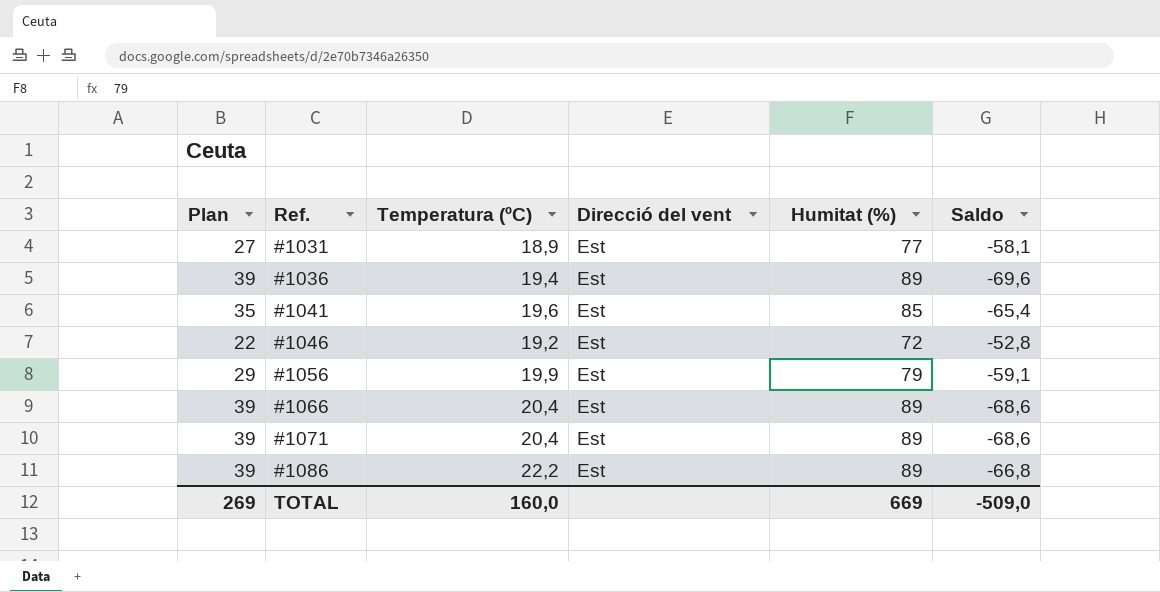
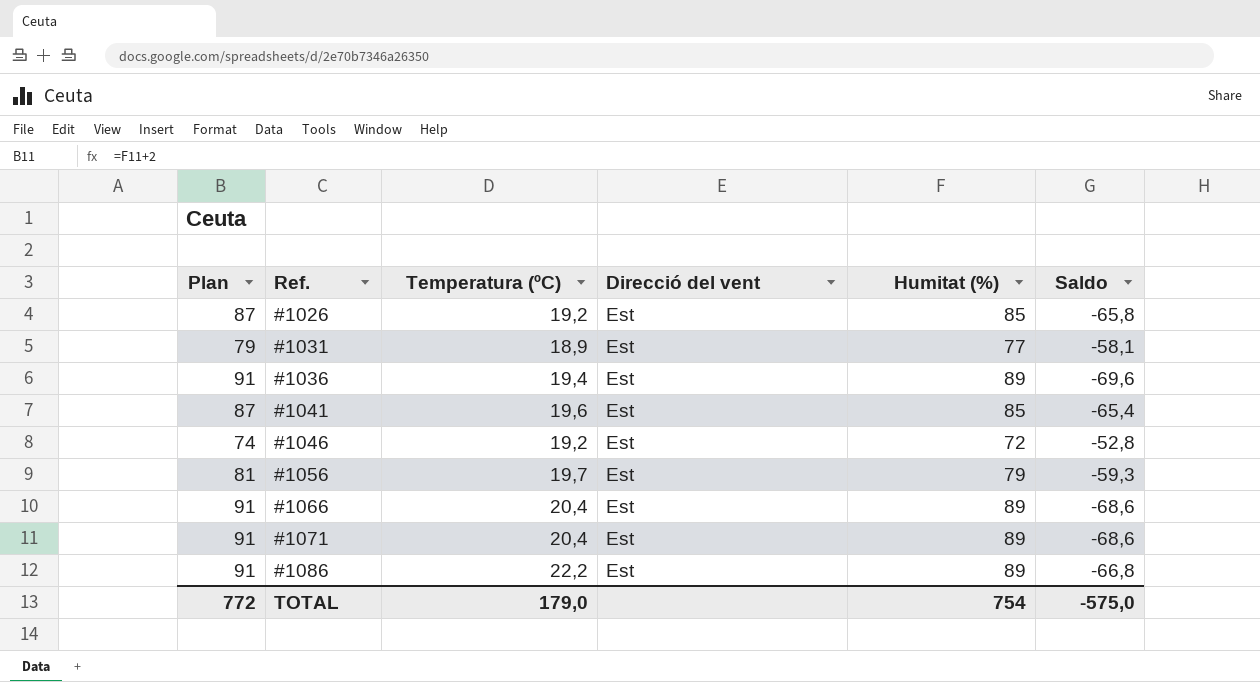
column Plan | formula: [Humitat (%)] - 50 -> [Humitat (%)] + 2
row #1026: none -> 87 | 19,2 | Est | 85 | -65,8
#1056 | Temperatura (ºC): 19,9 -> 19,7
#1056 | Saldo: -59,1 -> -59,3
TOTAL | Plan: 269 -> 772
TOTAL | Temperatura (ºC): 160,0 -> 179,0
TOTAL | Humitat (%): 669 -> 754
TOTAL | Saldo: -509,0 -> -575,0

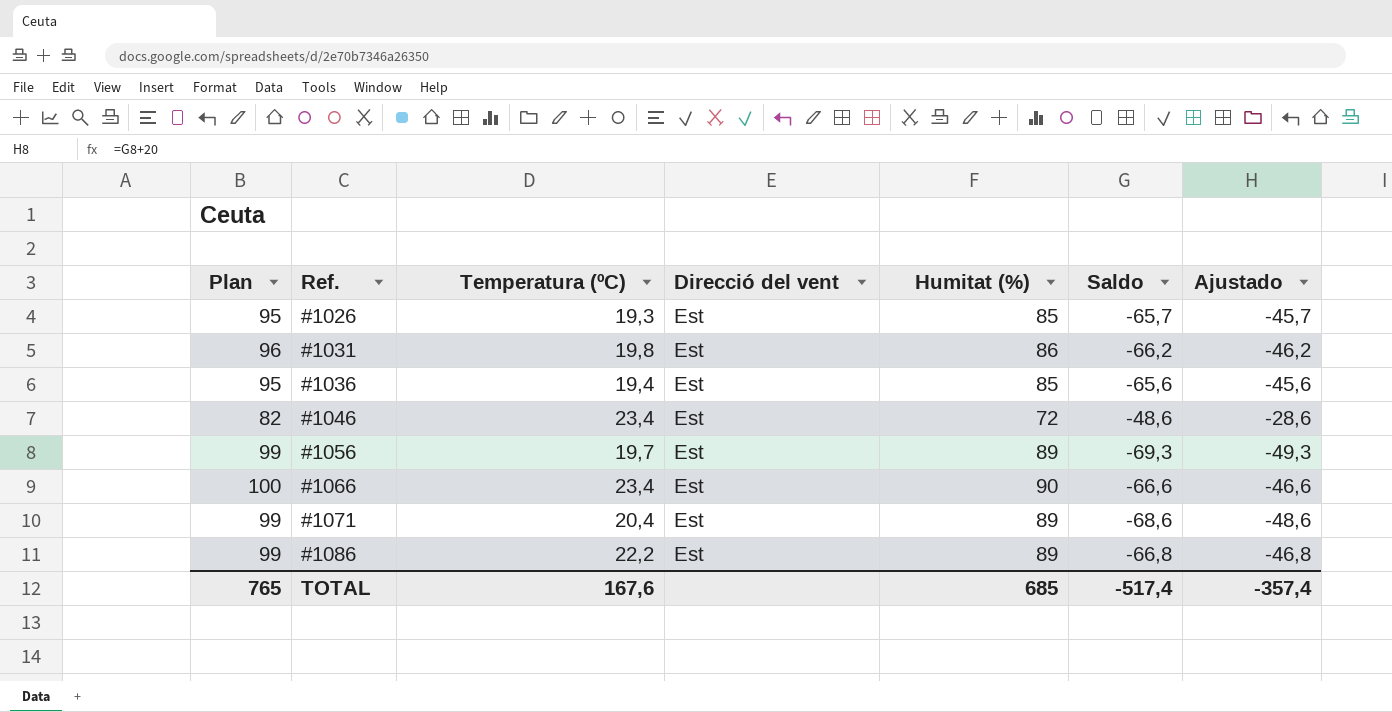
column Plan | formula: [Humitat (%)] + 2 -> [Humitat (%)] + 10
column Ajustado | formula: none -> [Saldo] + 20
row #1041: 87 | 19,6 | Est | 85 | -65,4 -> none
#1026 | Temperatura (ºC): 19,2 -> 19,3
#1026 | Saldo: -65,8 -> -65,7
#1031 | Temperatura (ºC): 18,9 -> 19,8
#1031 | Humitat (%): 77 -> 86
#1031 | Saldo: -58,1 -> -66,2
#1036 | Humitat (%): 89 -> 85
#1036 | Saldo: -69,6 -> -65,6
#1046 | Temperatura (ºC): 19,2 -> 23,4
#1046 | Saldo: -52,8 -> -48,6
#1056 | Humitat (%): 79 -> 89
#1056 | Saldo: -59,3 -> -69,3
#1066 | Temperatura (ºC): 20,4 -> 23,4
#1066 | Humitat (%): 89 -> 90
#1066 | Saldo: -68,6 -> -66,6
TOTAL | Plan: 772 -> 765
TOTAL | Temperatura (ºC): 179,0 -> 167,6
TOTAL | Humitat (%): 754 -> 685
TOTAL | Saldo: -575,0 -> -517,4

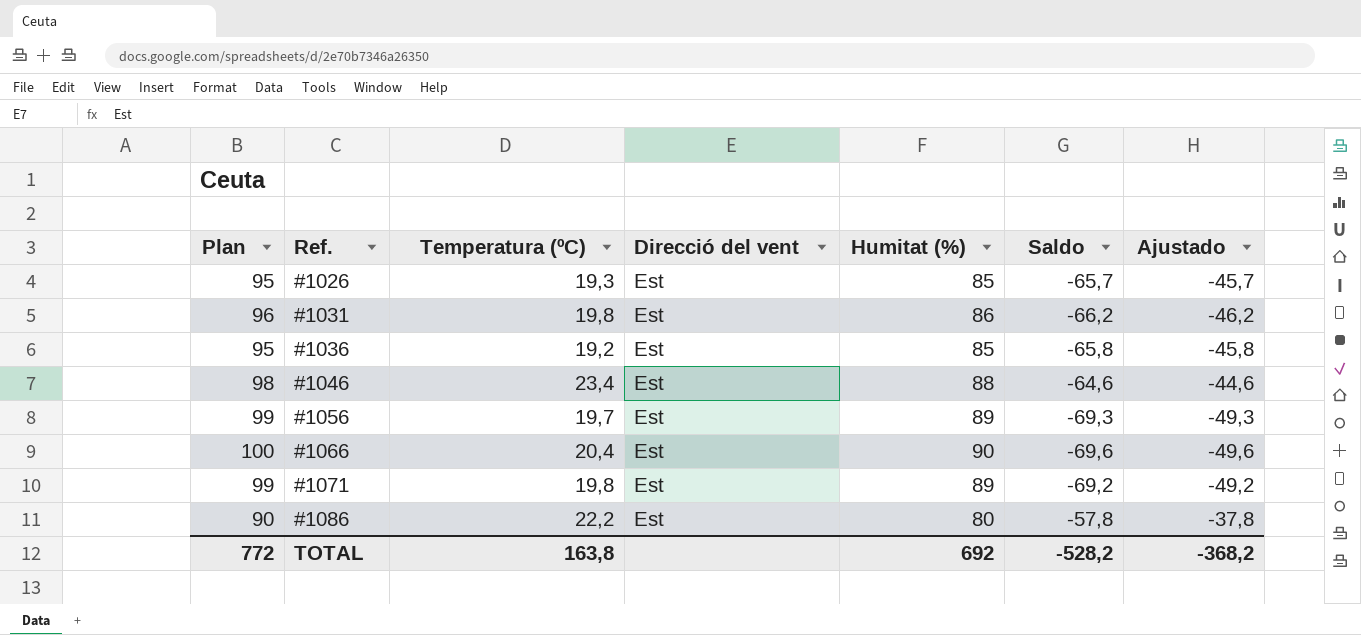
#1036 | Temperatura (ºC): 19,4 -> 19,2
#1036 | Saldo: -65,6 -> -65,8
#1036 | Ajustado: -45,6 -> -45,8
#1046 | Plan: 82 -> 98
#1046 | Humitat (%): 72 -> 88
#1046 | Saldo: -48,6 -> -64,6
#1046 | Ajustado: -28,6 -> -44,6
#1066 | Temperatura (ºC): 23,4 -> 20,4
#1066 | Saldo: -66,6 -> -69,6
#1066 | Ajustado: -46,6 -> -49,6
#1071 | Temperatura (ºC): 20,4 -> 19,8
#1071 | Saldo: -68,6 -> -69,2
#1071 | Ajustado: -48,6 -> -49,2
#1086 | Plan: 99 -> 90
#1086 | Humitat (%): 89 -> 80
#1086 | Saldo: -66,8 -> -57,8
#1086 | Ajustado: -46,8 -> -37,8
TOTAL | Plan: 765 -> 772
TOTAL | Temperatura (ºC): 167,6 -> 163,8
TOTAL | Humitat (%): 685 -> 692
TOTAL | Saldo: -517,4 -> -528,2
TOTAL | Ajustado: -357,4 -> -368,2

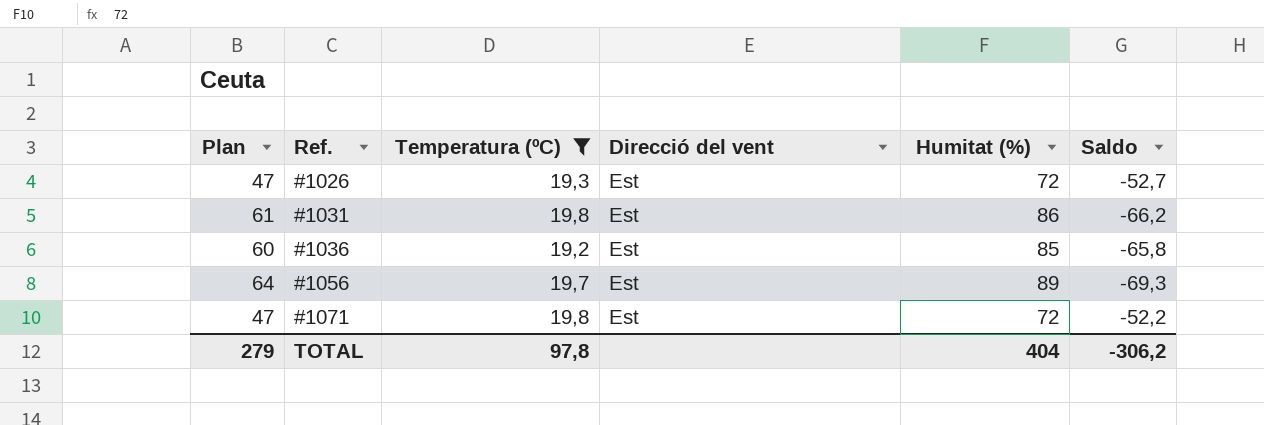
filter: none -> Temperatura (ºC) <= 19,8
column Ajustado | formula: [Saldo] + 20 -> none
column Plan | formula: [Humitat (%)] + 10 -> [Humitat (%)] - 25
#1026 | Humitat (%): 85 -> 72
#1026 | Saldo: -65,7 -> -52,7
#1071 | Humitat (%): 89 -> 72
#1071 | Saldo: -69,2 -> -52,2
TOTAL | Plan: 772 -> 279
TOTAL | Temperatura (ºC): 163,8 -> 97,8
TOTAL | Humitat (%): 692 -> 404
TOTAL | Saldo: -528,2 -> -306,2

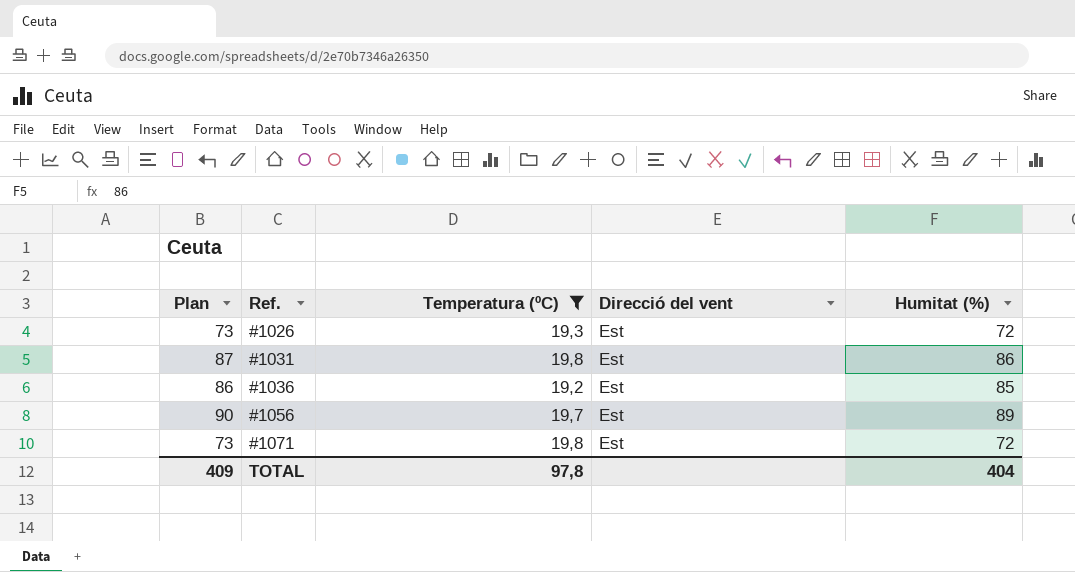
column Saldo | formula: [Temperatura (ºC)] - [Humitat (%)] -> none
column Plan | formula: [Humitat (%)] - 25 -> [Humitat (%)] + 1
TOTAL | Plan: 279 -> 409

